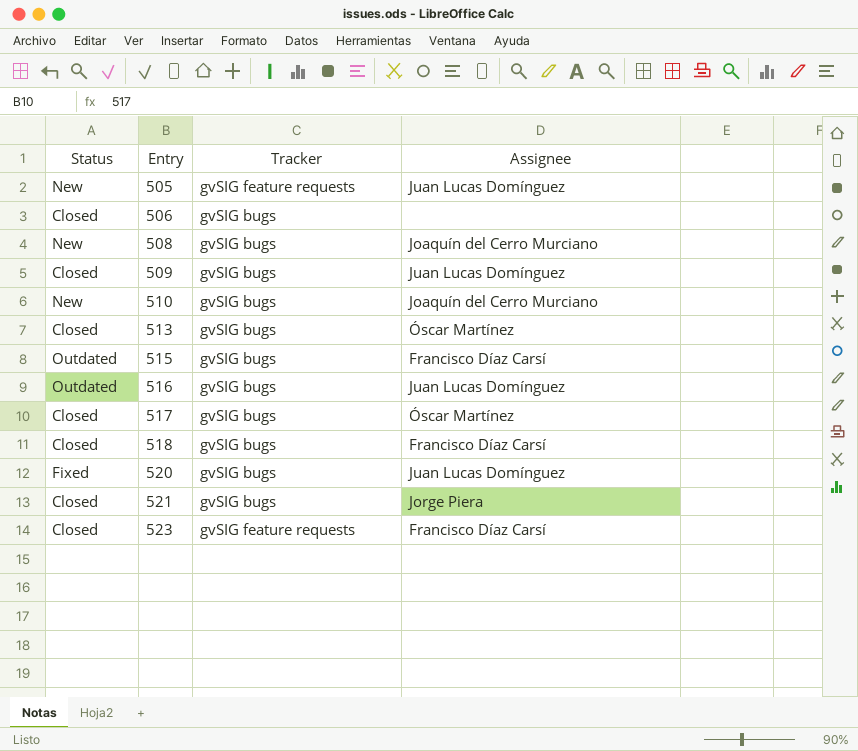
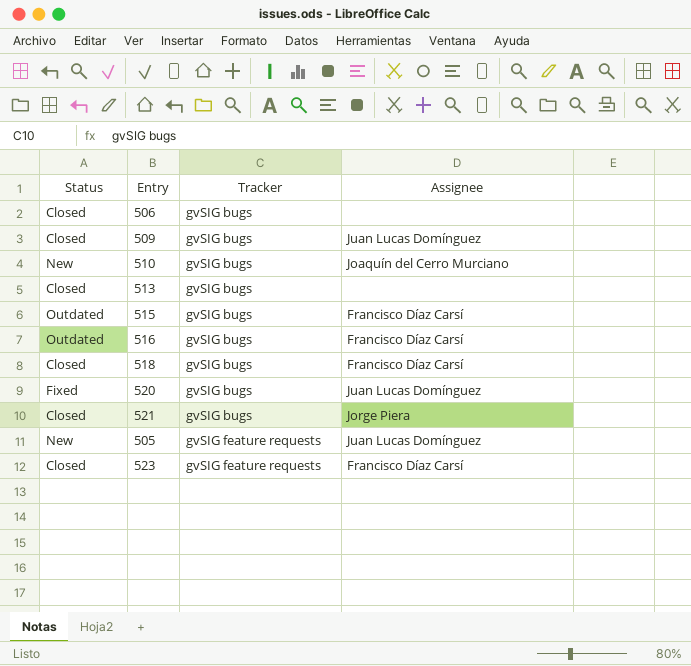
row order: Entry ascending -> Tracker ascending
row 508: New | gvSIG bugs | Joaquín del Cerro Murciano -> none
row 517: Closed | gvSIG bugs | Óscar Martínez -> none
513 | Assignee: Óscar Martínez -> none
516 | Assignee: Juan Lucas Domínguez -> Francisco Díaz Carsí

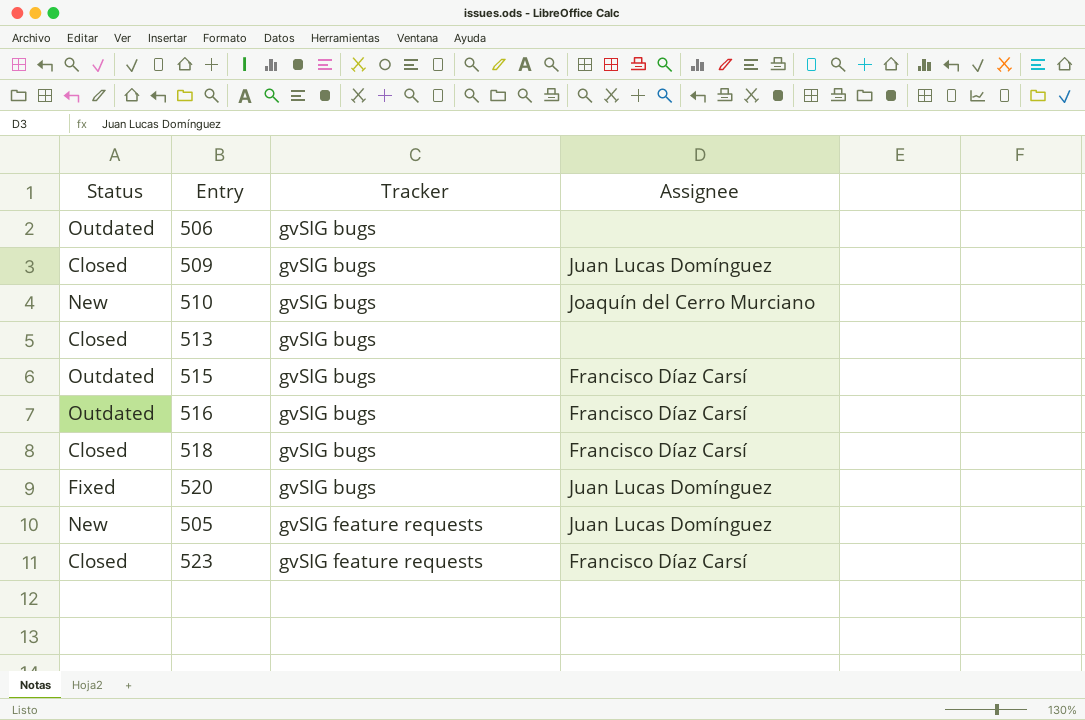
row 521: Closed | gvSIG bugs | Jorge Piera -> none
506 | Status: Closed -> Outdated

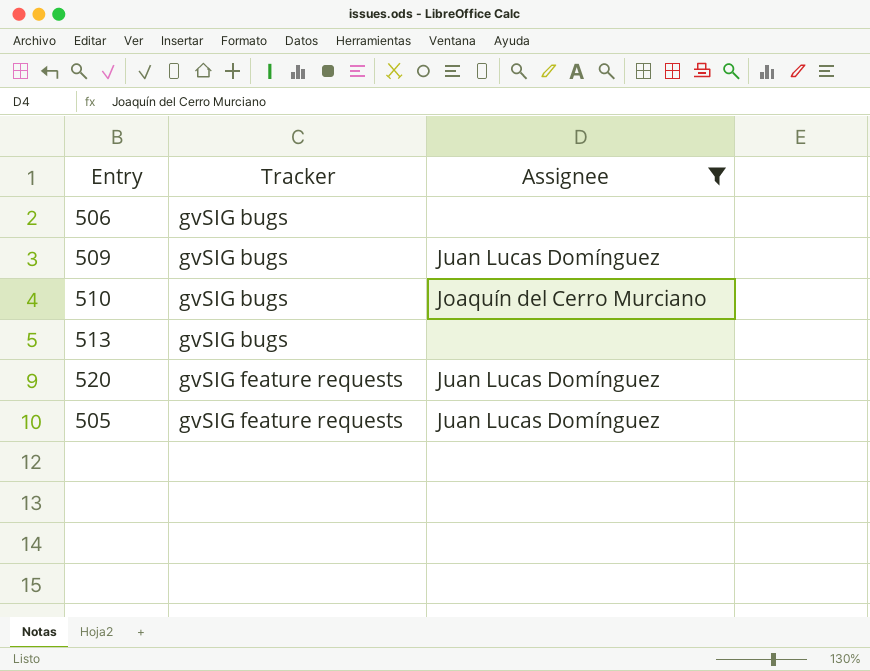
filter: none -> Assignee != Francisco Díaz Carsí
column Status | position: 1 -> none
520 | Tracker: gvSIG bugs -> gvSIG feature requests

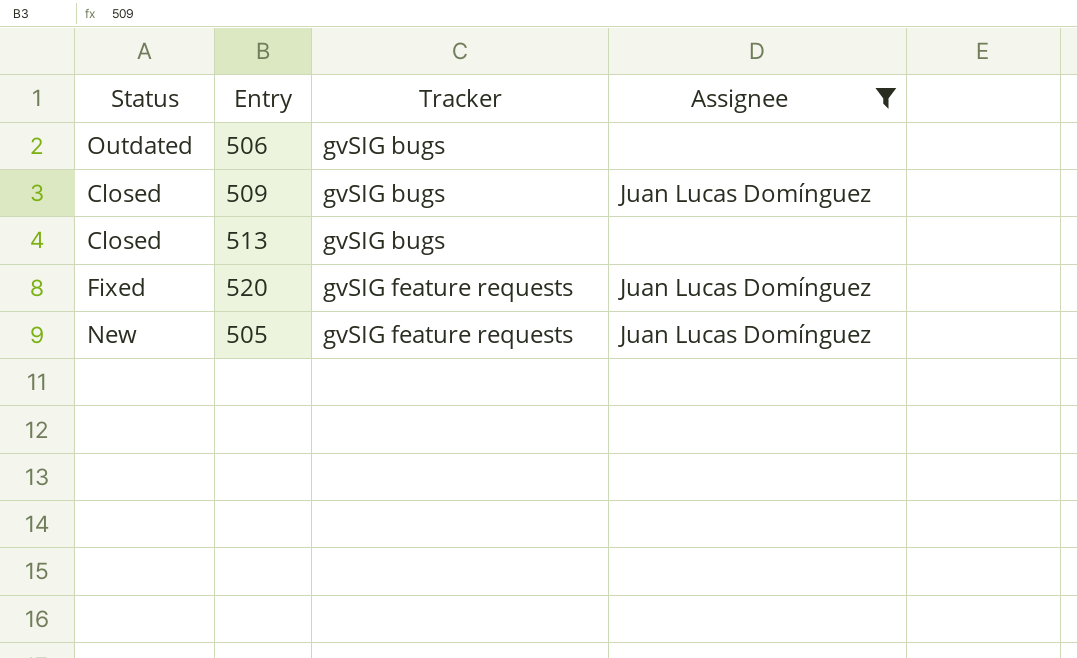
column Status | position: none -> 1
row 510: gvSIG bugs | Joaquín del Cerro Murciano -> none

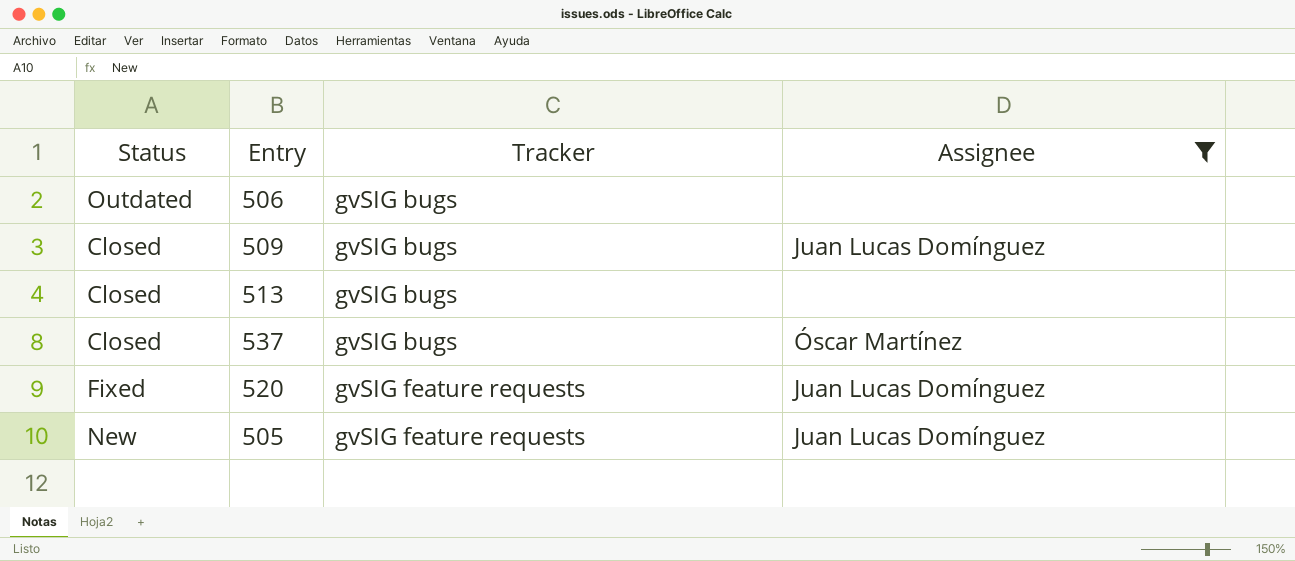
row 537: none -> Closed | gvSIG bugs | Óscar Martínez

